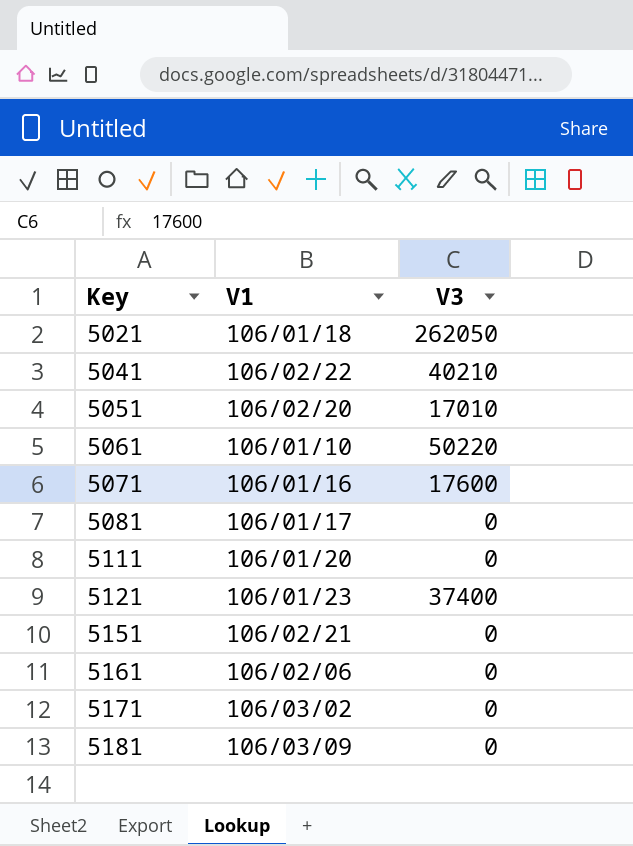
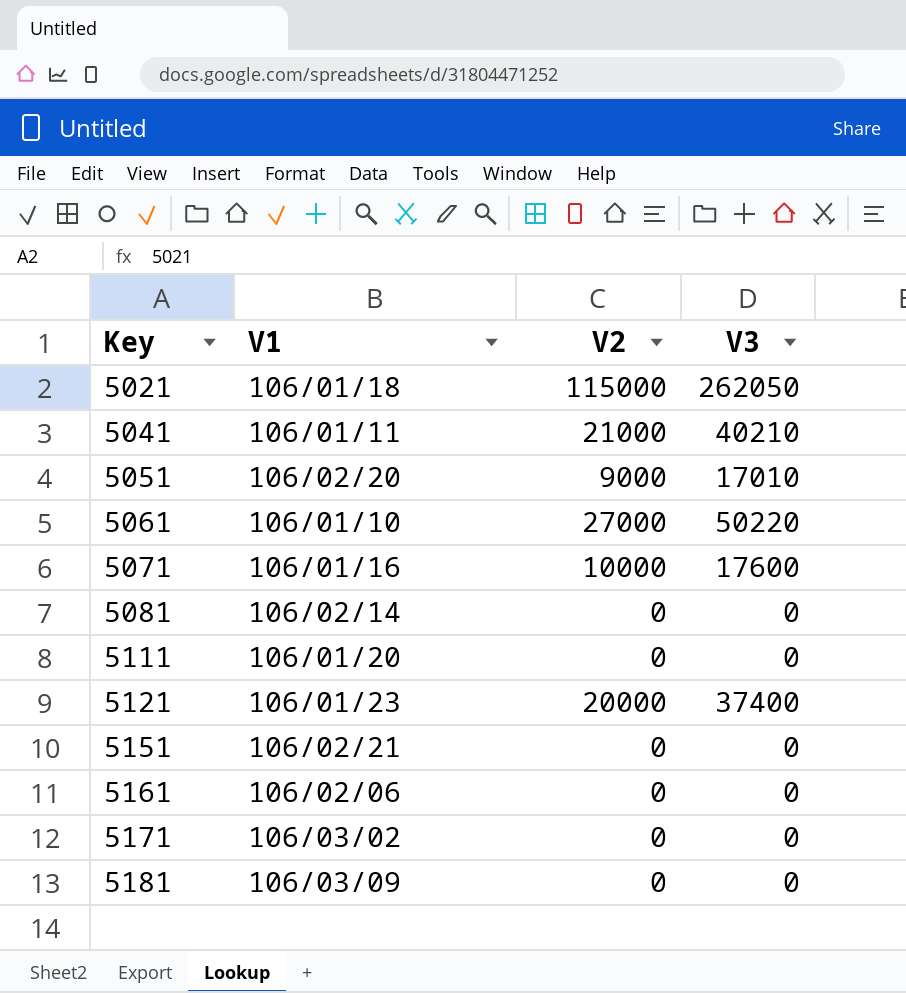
column V2 | position: none -> 3
5041 | V1: 106/02/22 -> 106/01/11
5081 | V1: 106/01/17 -> 106/02/14

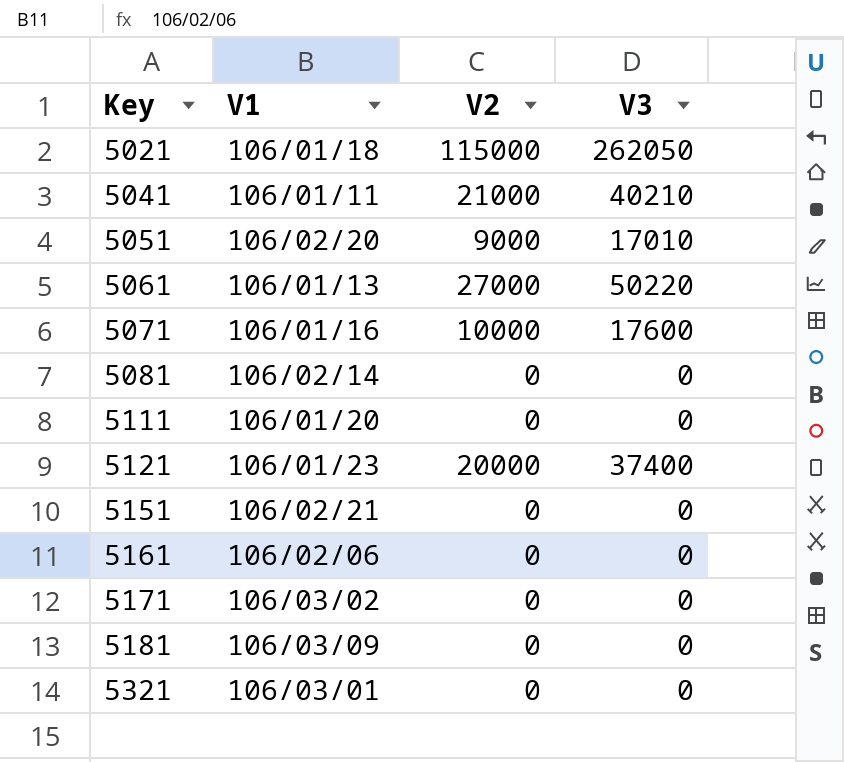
5061 | V1: 106/01/10 -> 106/01/13
row 5321: none -> 106/03/01 | 0 | 0

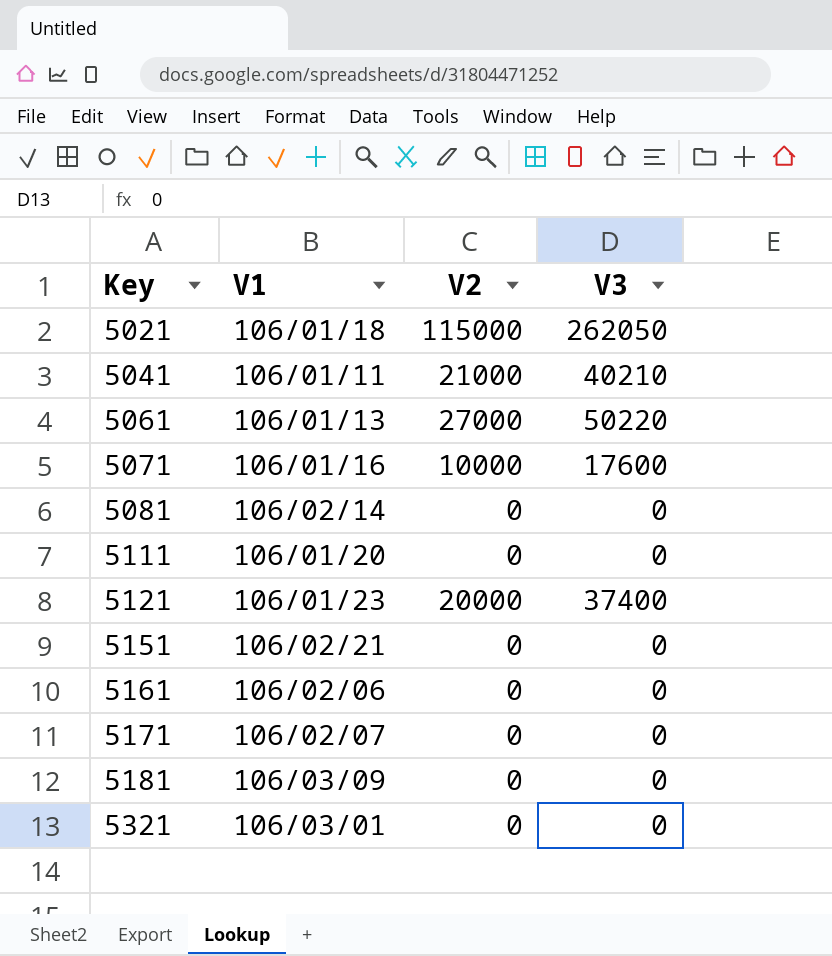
row 5051: 106/02/20 | 9000 | 17010 -> none
5171 | V1: 106/03/02 -> 106/02/07

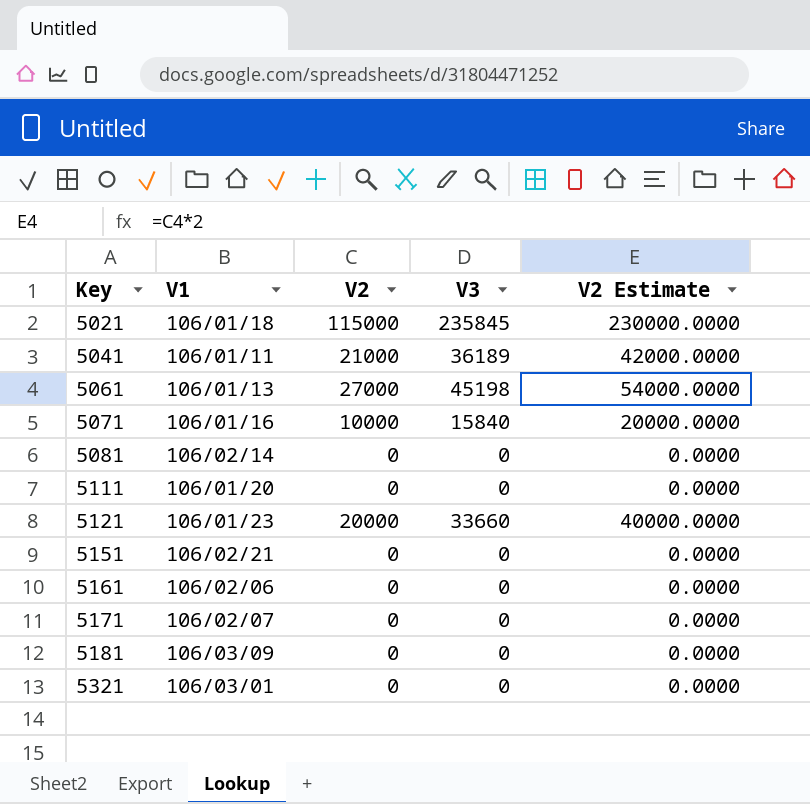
column V2 Estimate | formula: none -> [V2] * 2
5021 | V3: 262050 -> 235845
5041 | V3: 40210 -> 36189
5061 | V3: 50220 -> 45198
5071 | V3: 17600 -> 15840
5121 | V3: 37400 -> 33660

